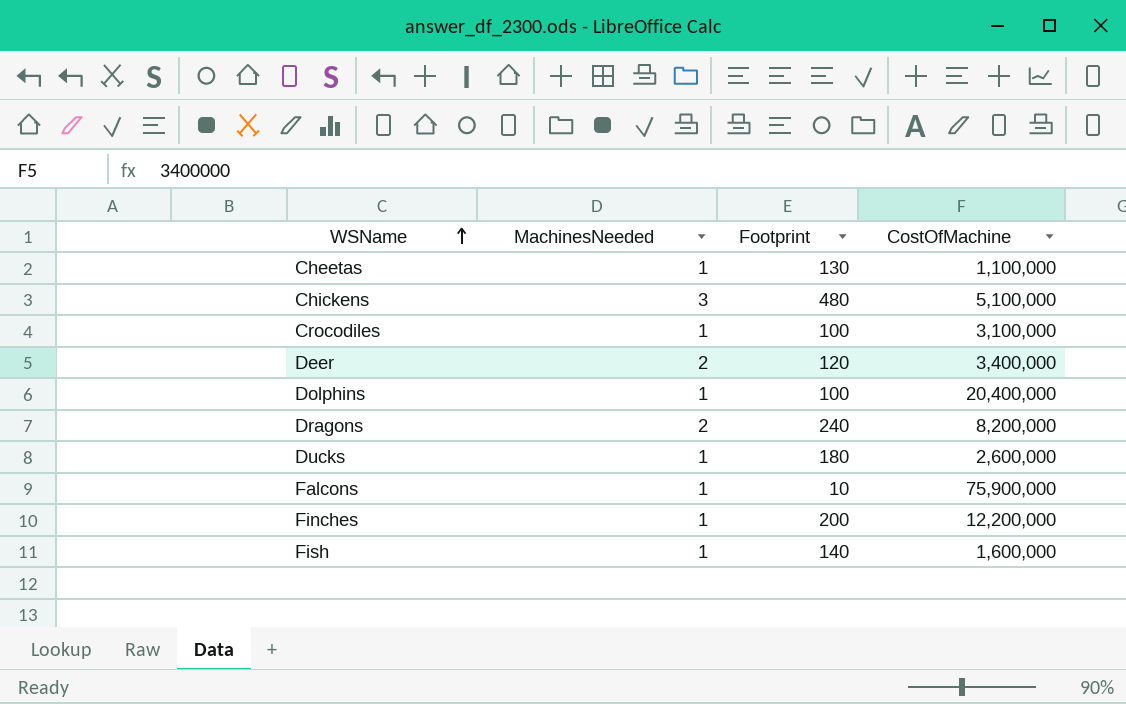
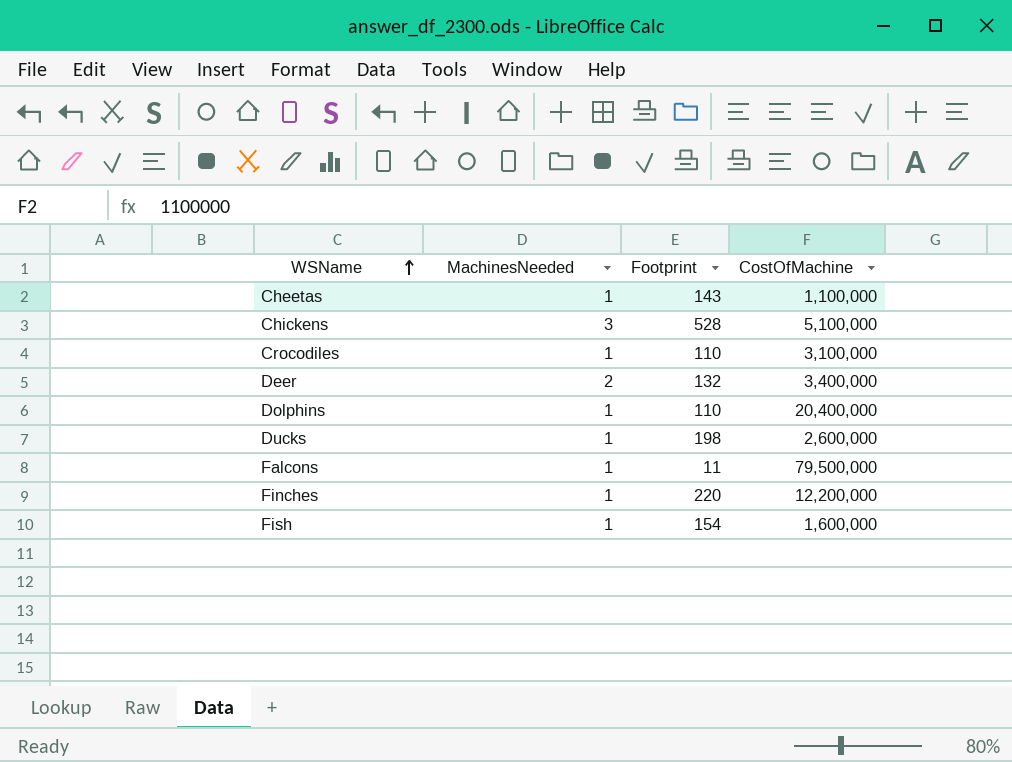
row Dragons: 2 | 240 | 8,200,000 -> none
Cheetas | Footprint: 130 -> 143
Chickens | Footprint: 480 -> 528
Crocodiles | Footprint: 100 -> 110
Deer | Footprint: 120 -> 132
Dolphins | Footprint: 100 -> 110
Ducks | Footprint: 180 -> 198
Falcons | Footprint: 10 -> 11
Falcons | CostOfMachine: 75,900,000 -> 79,500,000
Finches | Footprint: 200 -> 220
Fish | Footprint: 140 -> 154

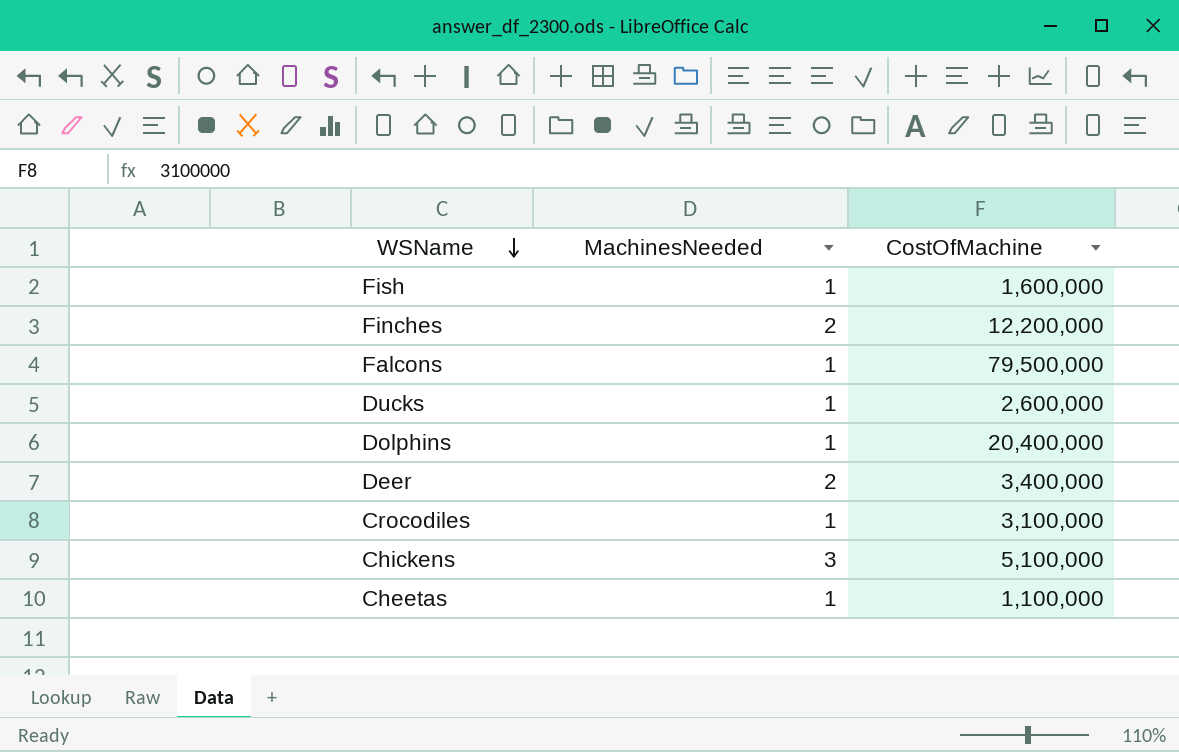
row order: WSName ascending -> WSName descending
column Footprint | position: 3 -> none
Finches | MachinesNeeded: 1 -> 2

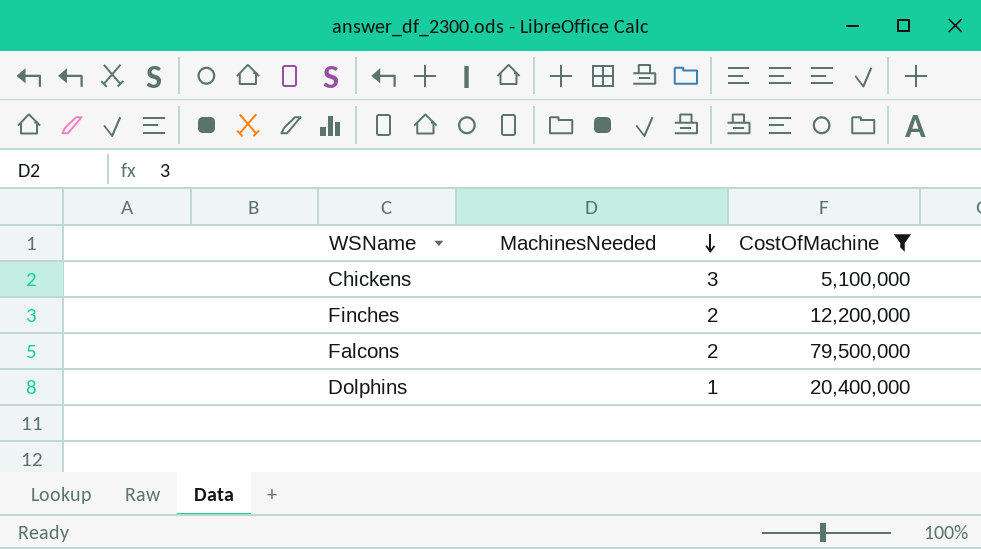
filter: none -> CostOfMachine >= 5,100,000
row order: WSName descending -> MachinesNeeded descending
Falcons | MachinesNeeded: 1 -> 2

